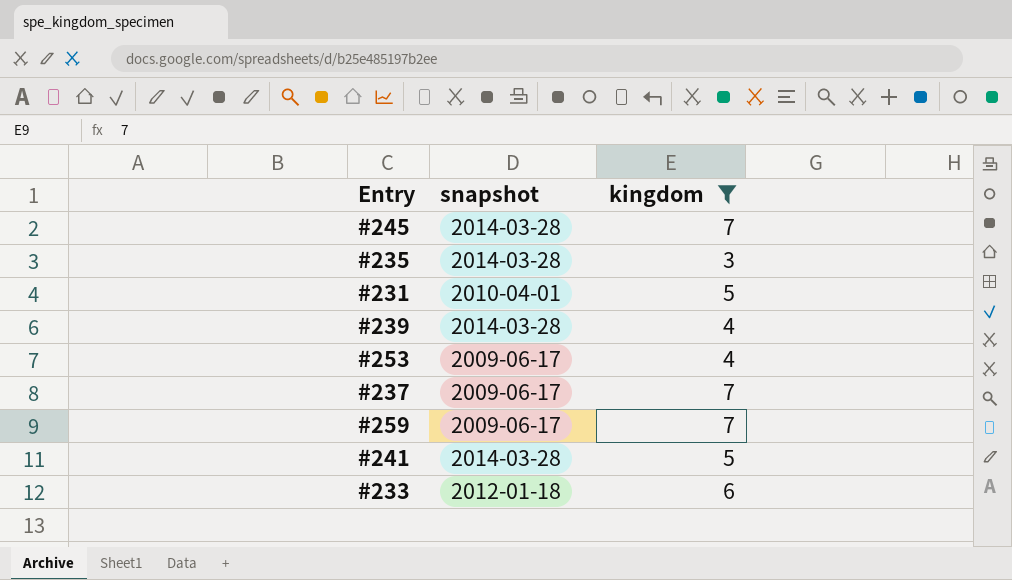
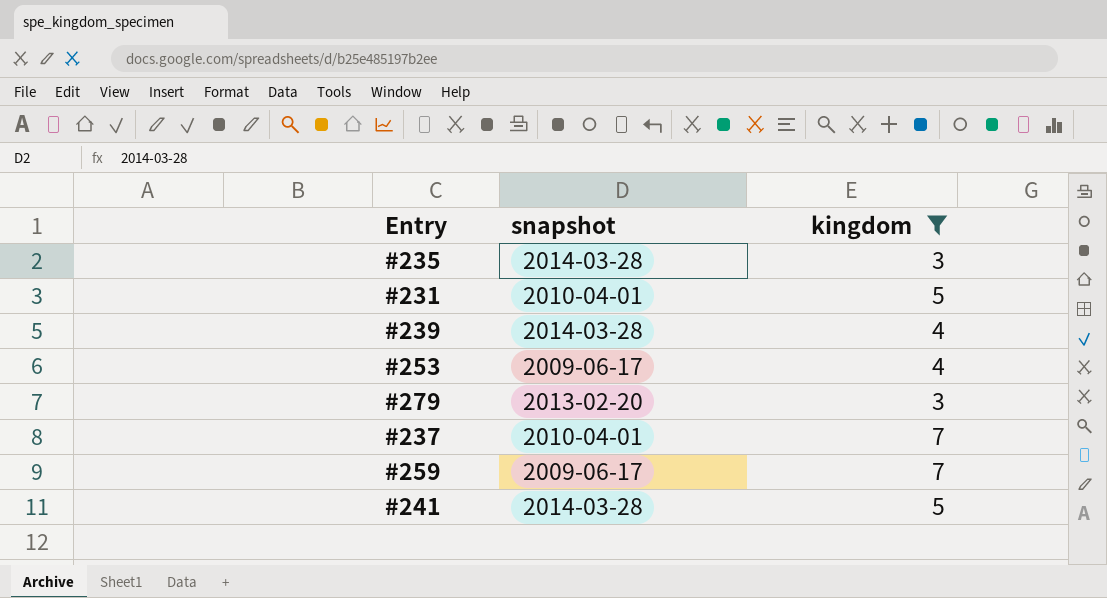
row #245: 2014-03-28 | 7 -> none
row #233: 2012-01-18 | 6 -> none
row #279: none -> 2013-02-20 | 3
#237 | snapshot: 2009-06-17 -> 2010-04-01

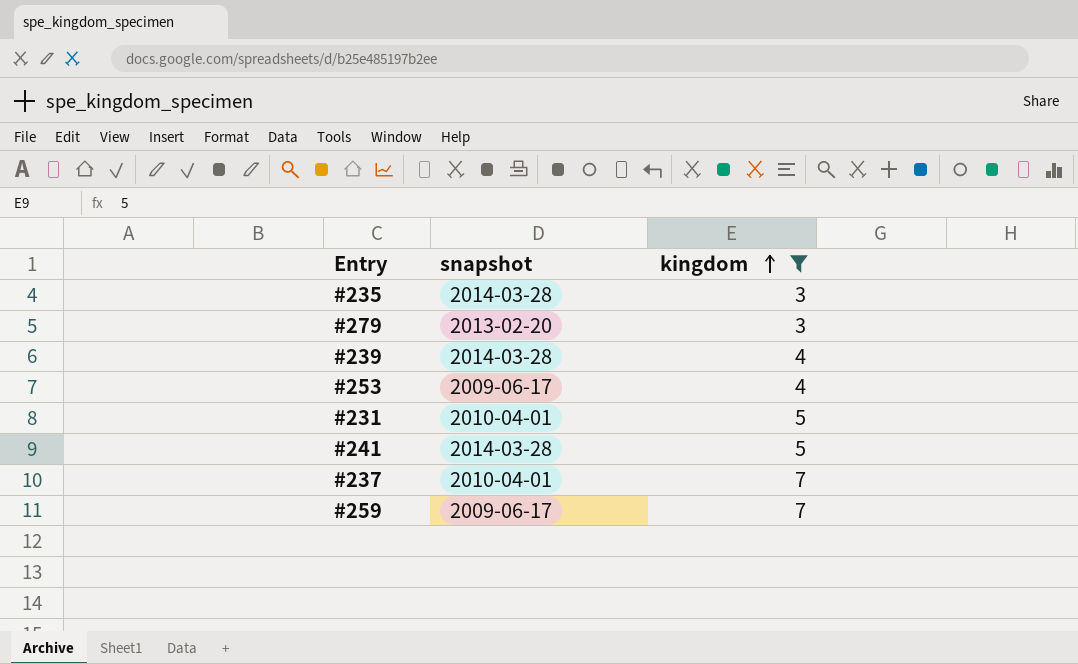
row order: none -> kingdom ascending

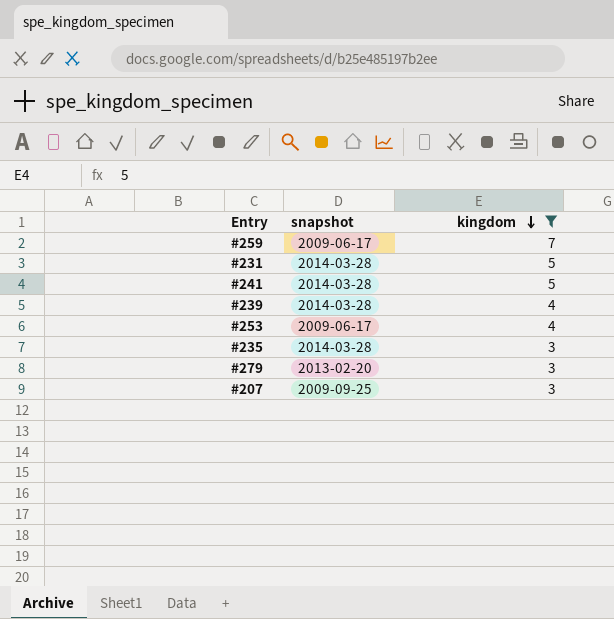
row order: kingdom ascending -> kingdom descending
row #237: 2010-04-01 | 7 -> none
#231 | snapshot: 2010-04-01 -> 2014-03-28
row #207: none -> 2009-09-25 | 3

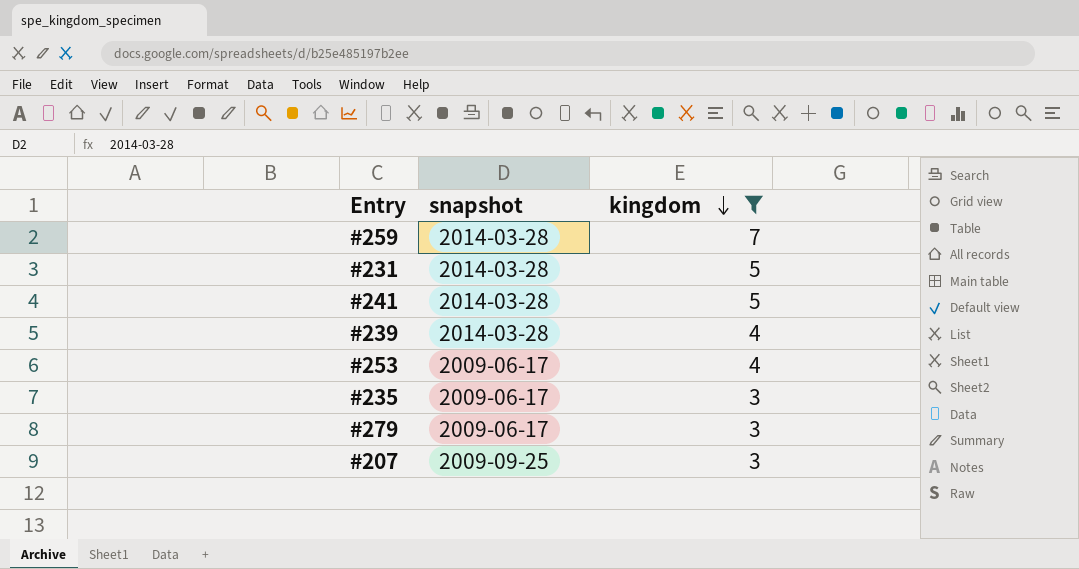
#259 | snapshot: 2009-06-17 -> 2014-03-28
#235 | snapshot: 2014-03-28 -> 2009-06-17
#279 | snapshot: 2013-02-20 -> 2009-06-17

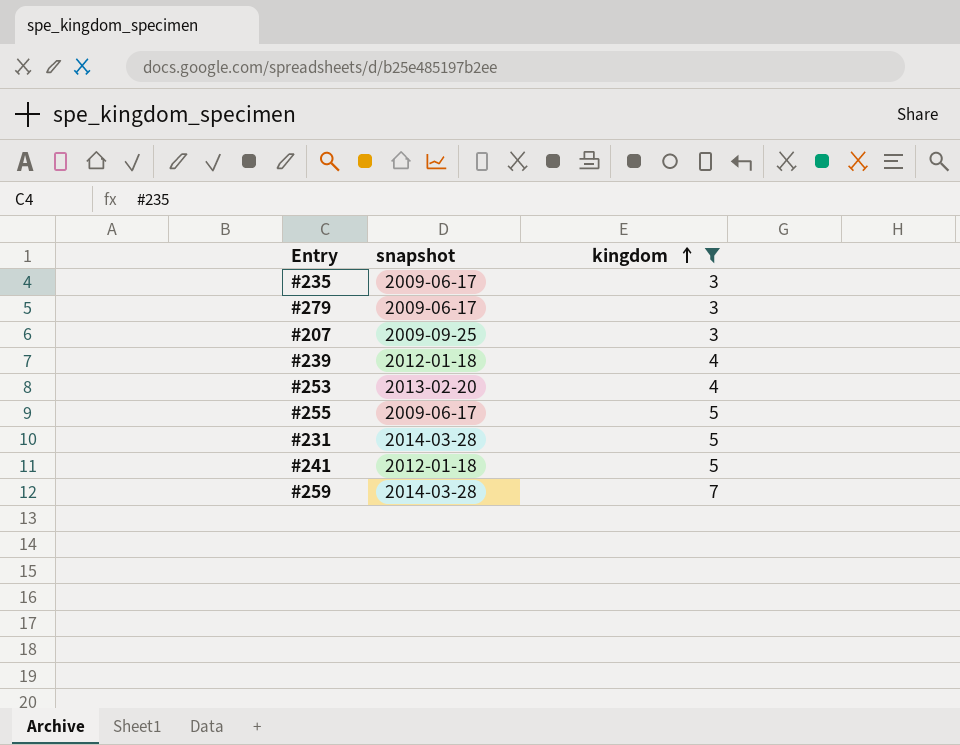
row order: kingdom descending -> kingdom ascending
#239 | snapshot: 2014-03-28 -> 2012-01-18
#253 | snapshot: 2009-06-17 -> 2013-02-20
row #255: none -> 2009-06-17 | 5
#241 | snapshot: 2014-03-28 -> 2012-01-18

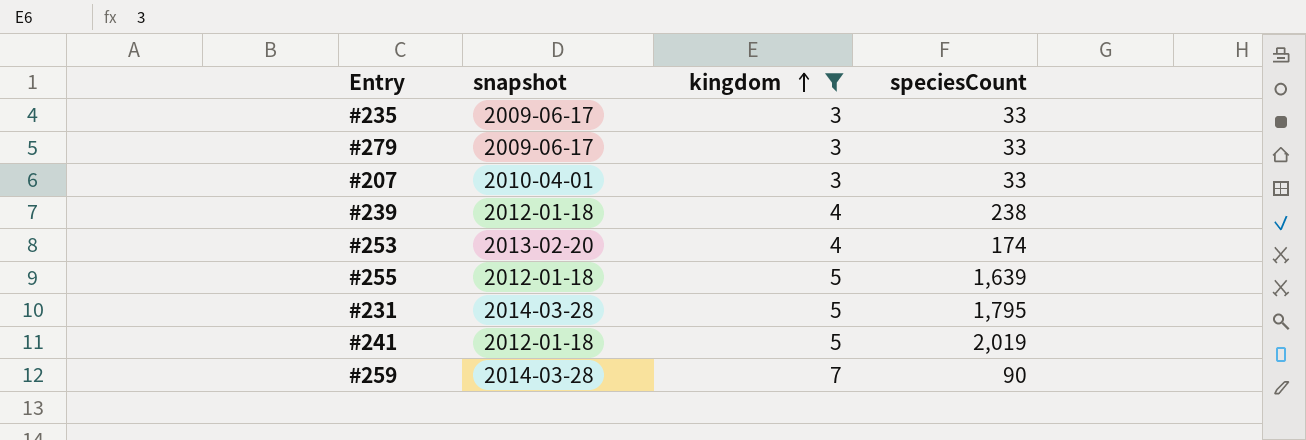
column speciesCount | position: none -> 4
#207 | snapshot: 2009-09-25 -> 2010-04-01
#255 | snapshot: 2009-06-17 -> 2012-01-18

